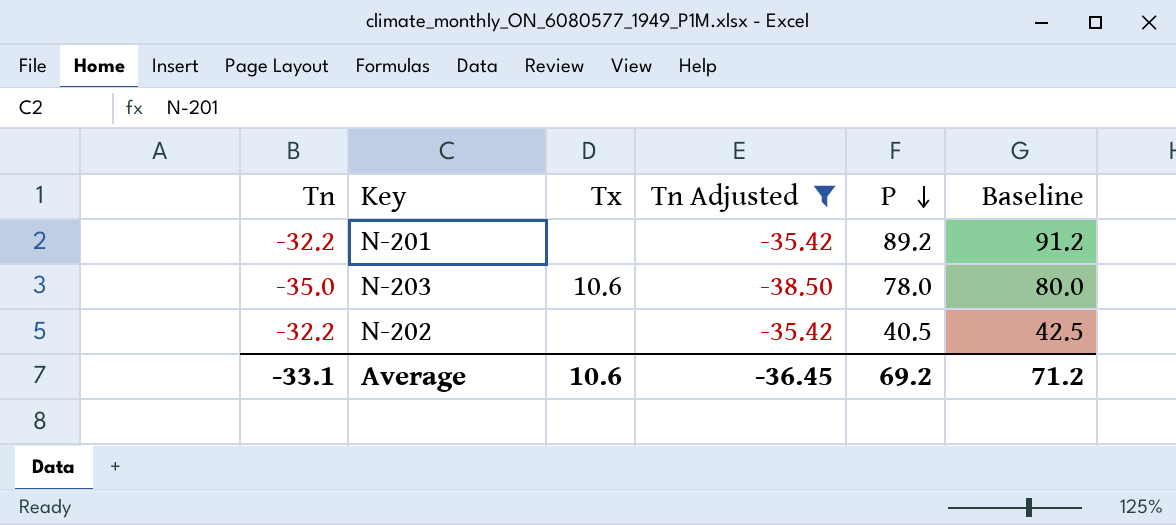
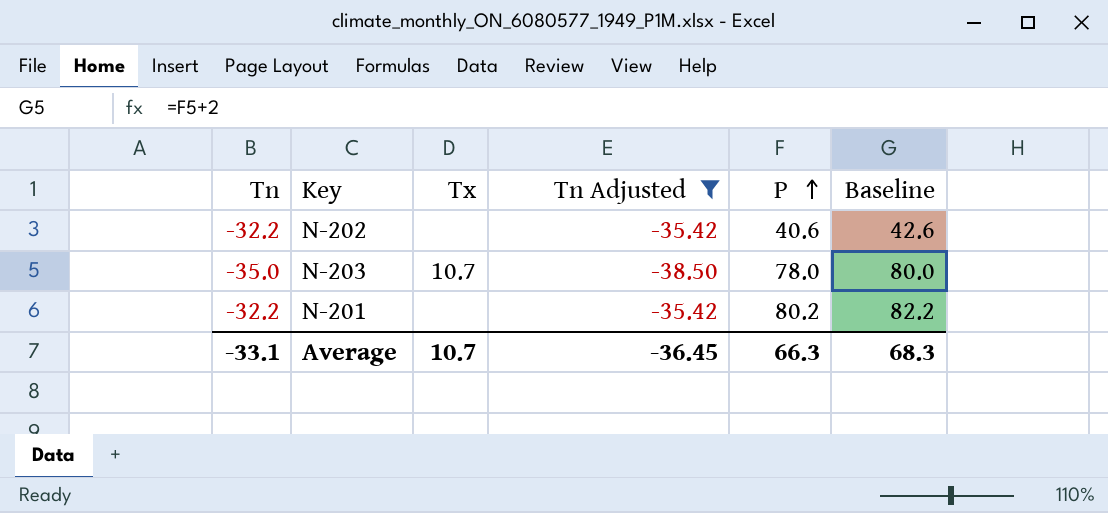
row order: P descending -> P ascending
N-202 | P: 40.5 -> 40.6
N-202 | Baseline: 42.5 -> 42.6
N-203 | Tx: 10.6 -> 10.7
N-201 | P: 89.2 -> 80.2
N-201 | Baseline: 91.2 -> 82.2
Average | Tx: 10.6 -> 10.7
Average | P: 69.2 -> 66.3
Average | Baseline: 71.2 -> 68.3

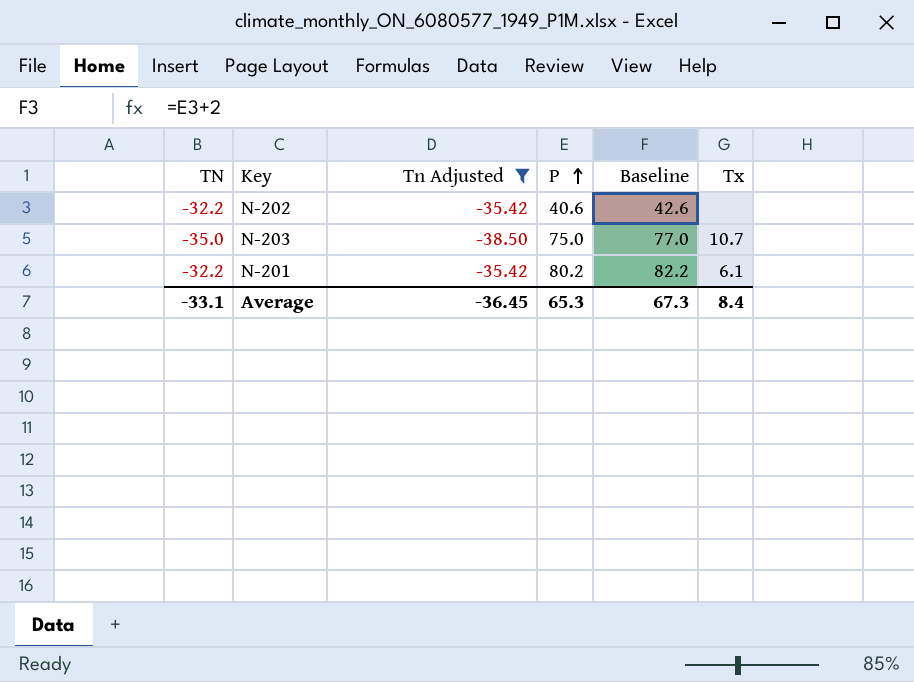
column name: Tn -> TN
column Tx | position: 3 -> 6
N-203 | P: 78.0 -> 75.0
N-203 | Baseline: 80.0 -> 77.0
N-201 | Tx: none -> 6.1
Average | P: 66.3 -> 65.3
Average | Baseline: 68.3 -> 67.3
Average | Tx: 10.7 -> 8.4

